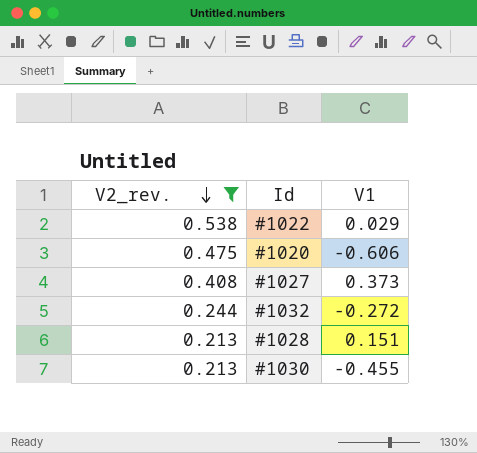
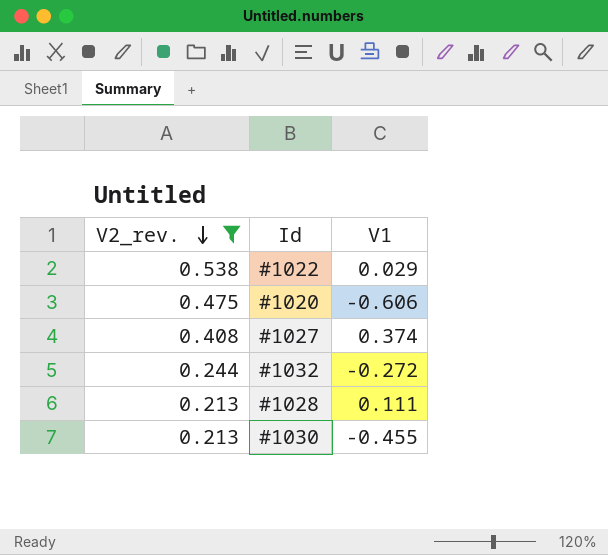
#1027 | V1: 0.373 -> 0.374
#1028 | V1: 0.151 -> 0.111

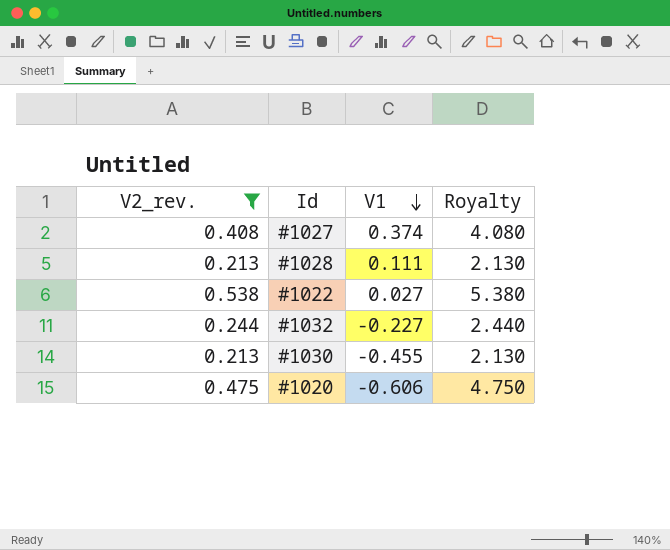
row order: V2_rev. descending -> V1 descending
column Royalty | formula: none -> [V2_rev.] * 10
#1022 | V1: 0.029 -> 0.027
#1032 | V1: -0.272 -> -0.227

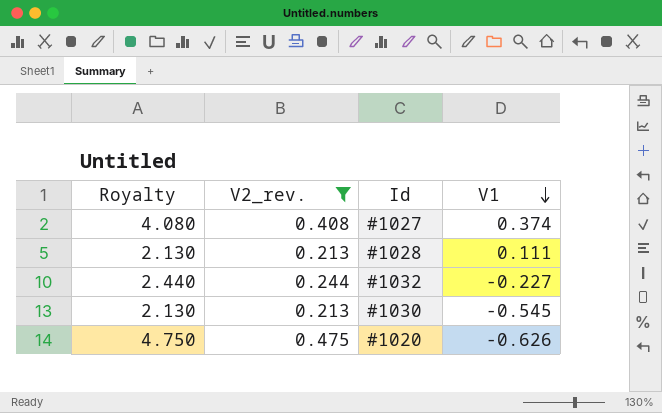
column Royalty | position: 4 -> 1
row #1022: 0.538 | 0.027 | 5.380 -> none
#1030 | V1: -0.455 -> -0.545
#1020 | V1: -0.606 -> -0.626

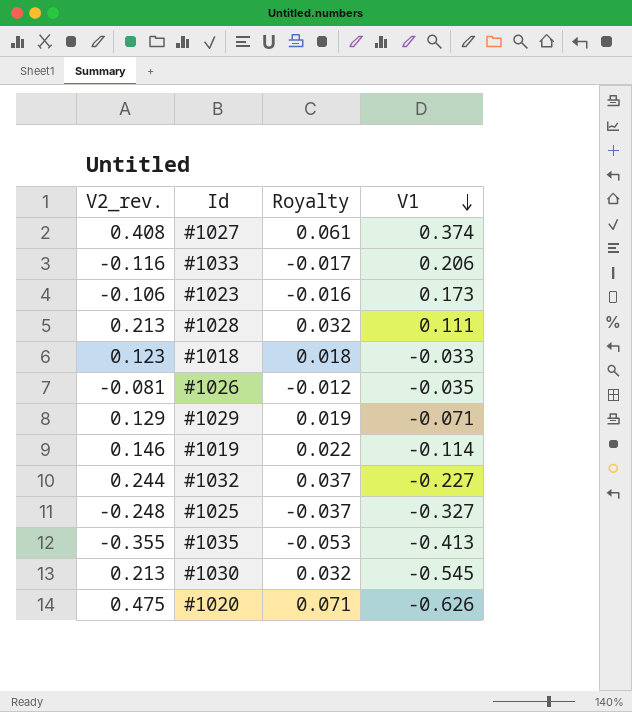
filter: V2_rev. >= 0.213 -> none
column Royalty | formula: [V2_rev.] * 10 -> [V2_rev.] * 0.15
column Royalty | position: 1 -> 3

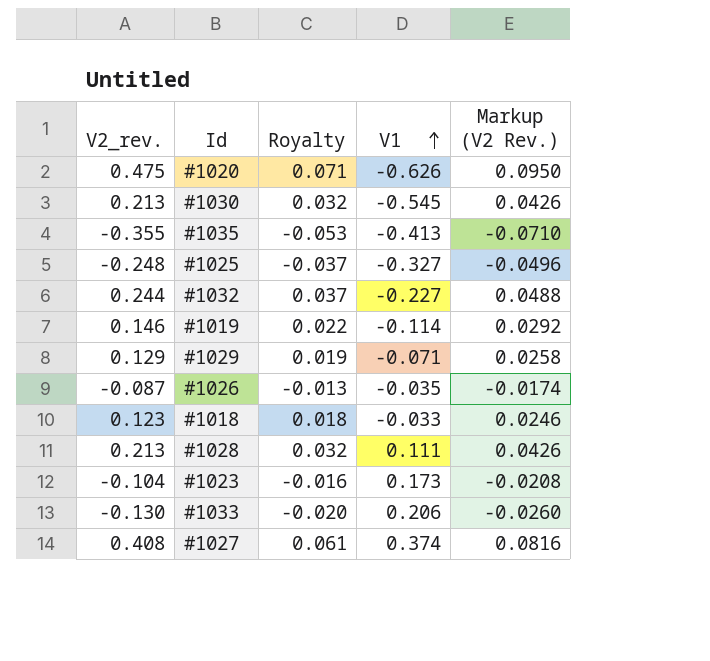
row order: V1 descending -> V1 ascending
column Markup (V2 Rev.) | formula: none -> [V2_rev.] * 0.2
#1026 | V2_rev.: -0.081 -> -0.087
#1026 | Royalty: -0.012 -> -0.013
#1023 | V2_rev.: -0.106 -> -0.104
#1033 | V2_rev.: -0.116 -> -0.130
#1033 | Royalty: -0.017 -> -0.020

